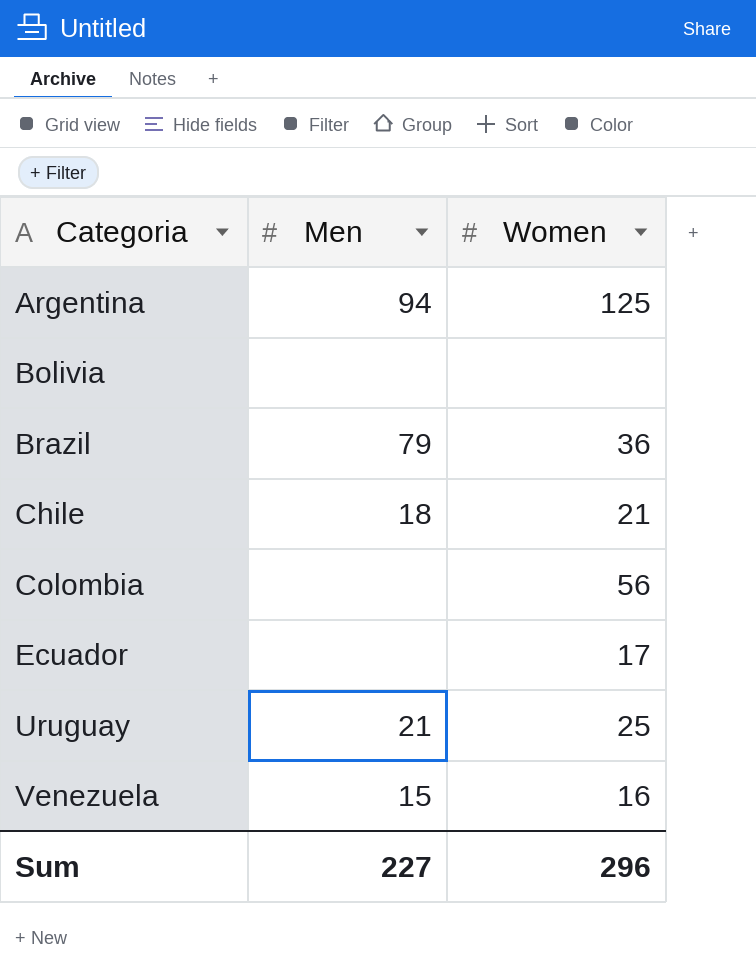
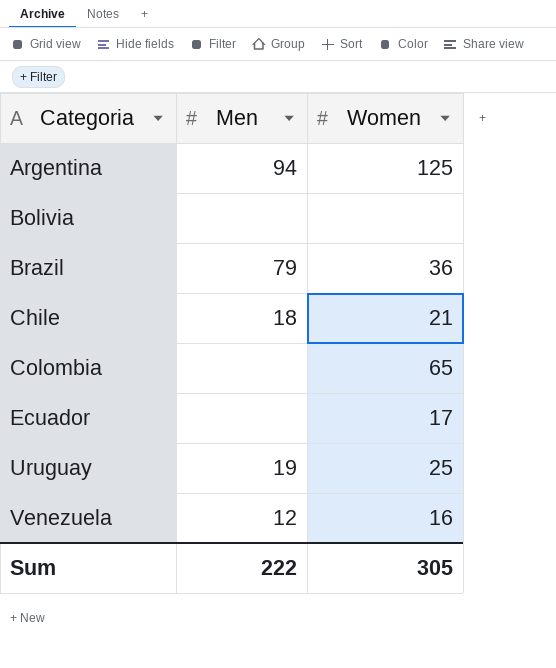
Colombia | Women: 56 -> 65
Uruguay | Men: 21 -> 19
Venezuela | Men: 15 -> 12
Sum | Men: 227 -> 222
Sum | Women: 296 -> 305

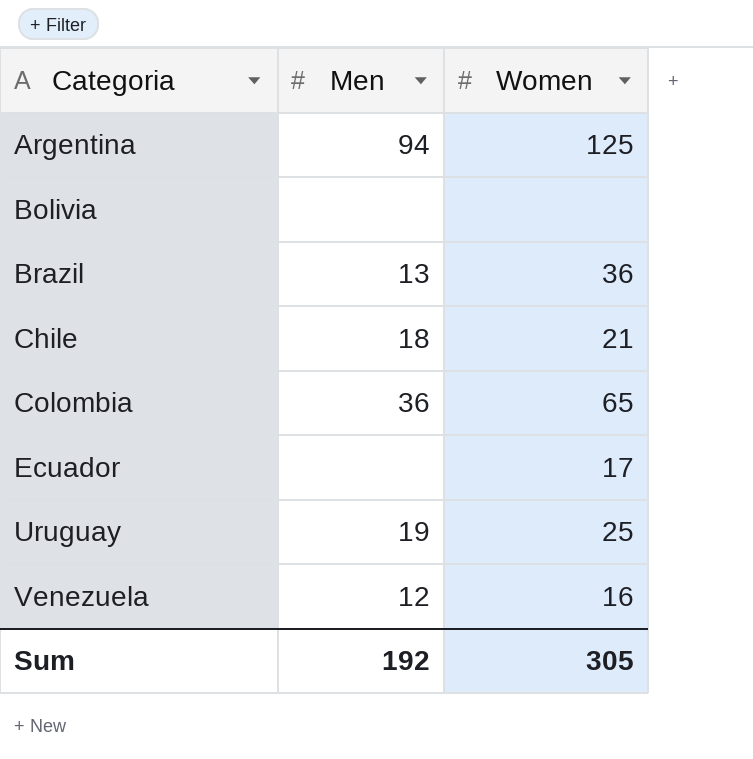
Brazil | Men: 79 -> 13
Colombia | Men: none -> 36
Sum | Men: 222 -> 192

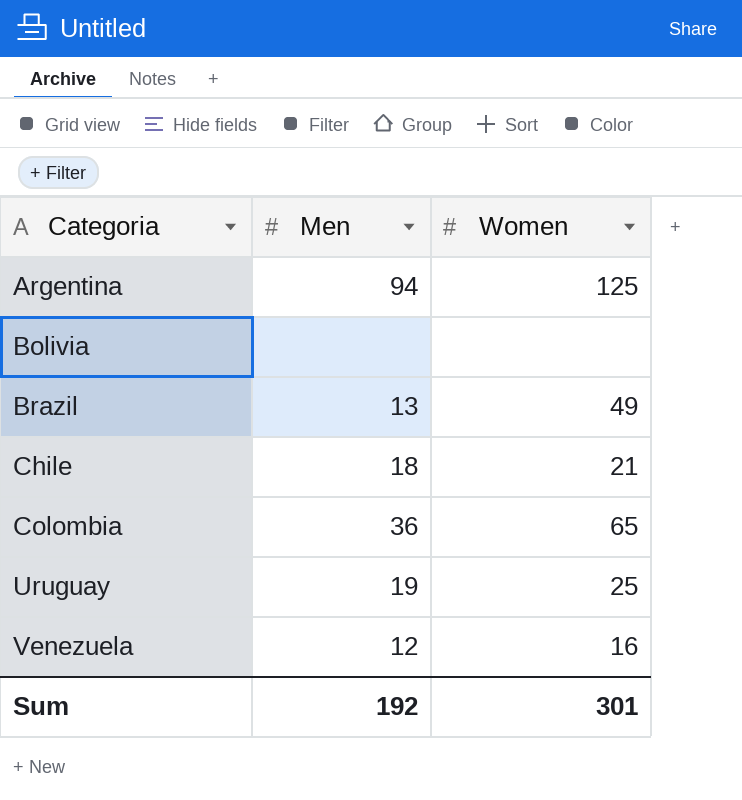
row Ecuador: none | 17 -> none
Brazil | Women: 36 -> 49
Sum | Women: 305 -> 301

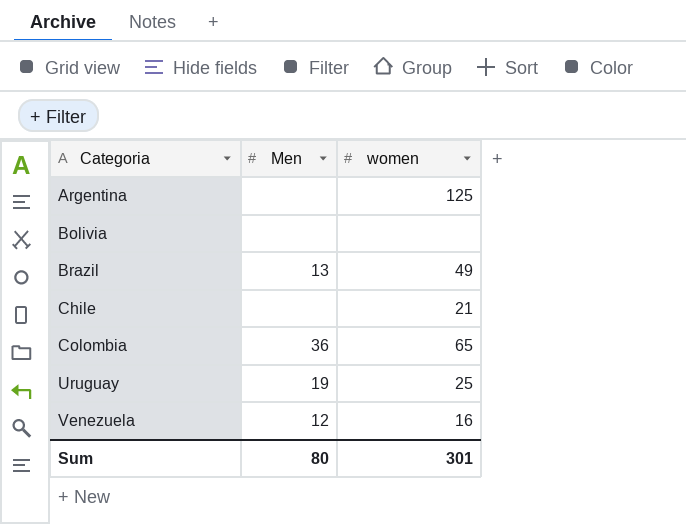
column name: Women -> women
Argentina | Men: 94 -> none
Chile | Men: 18 -> none
Sum | Men: 192 -> 80

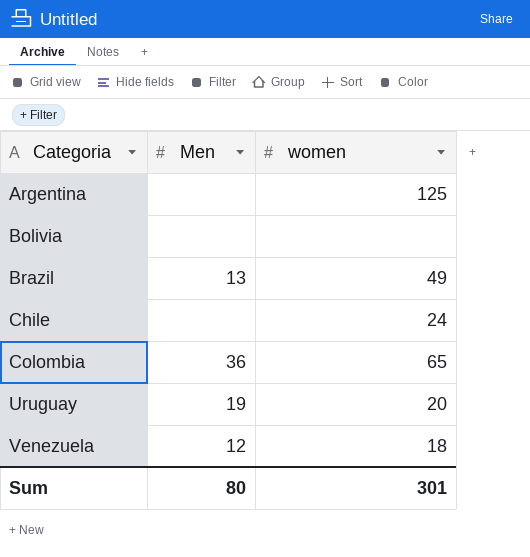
Chile | women: 21 -> 24
Uruguay | women: 25 -> 20
Venezuela | women: 16 -> 18

